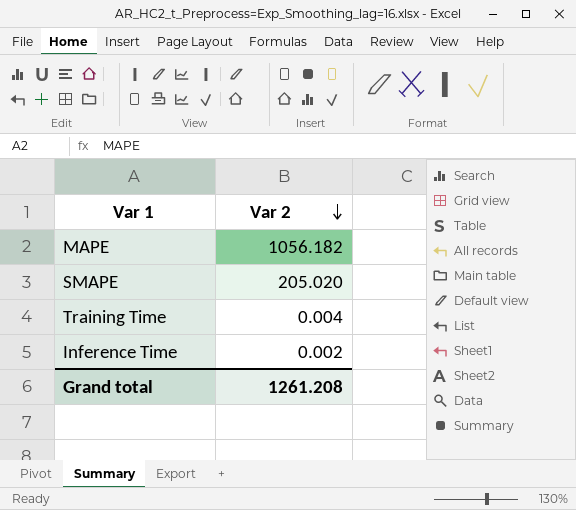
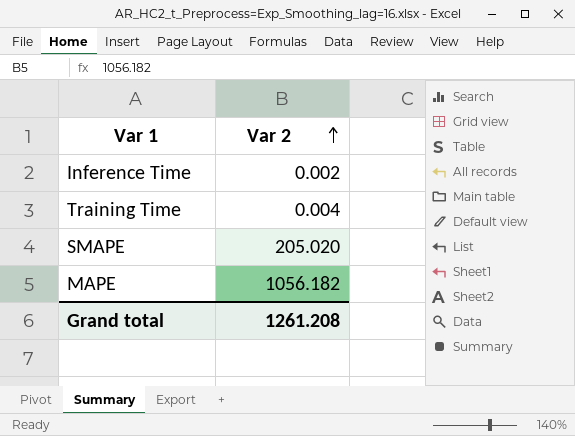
row order: Var 2 descending -> Var 2 ascending

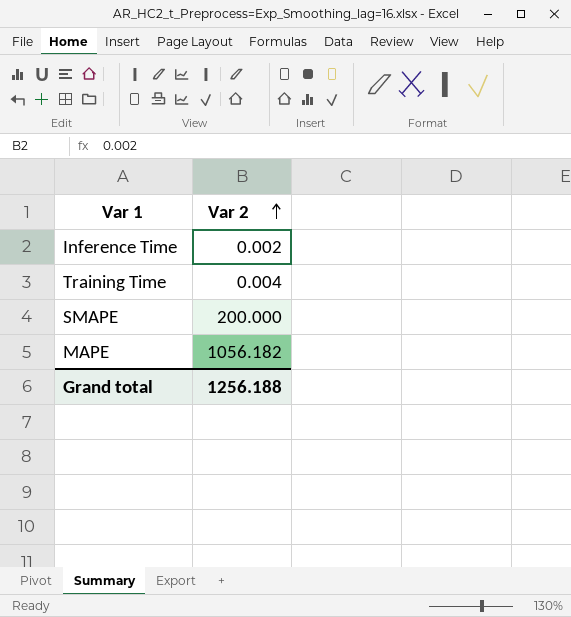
SMAPE | Var 2: 205.020 -> 200.000
Grand total | Var 2: 1261.208 -> 1256.188

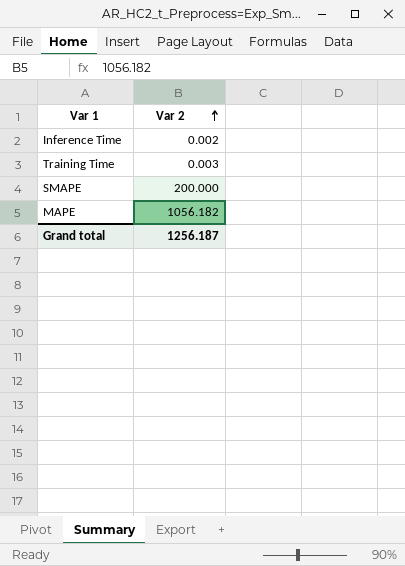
Training Time | Var 2: 0.004 -> 0.003
Grand total | Var 2: 1256.188 -> 1256.187

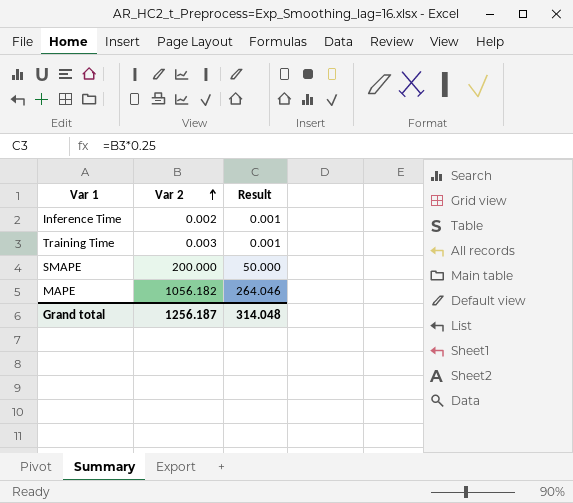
column Result | formula: none -> [Var 2] * 0.25

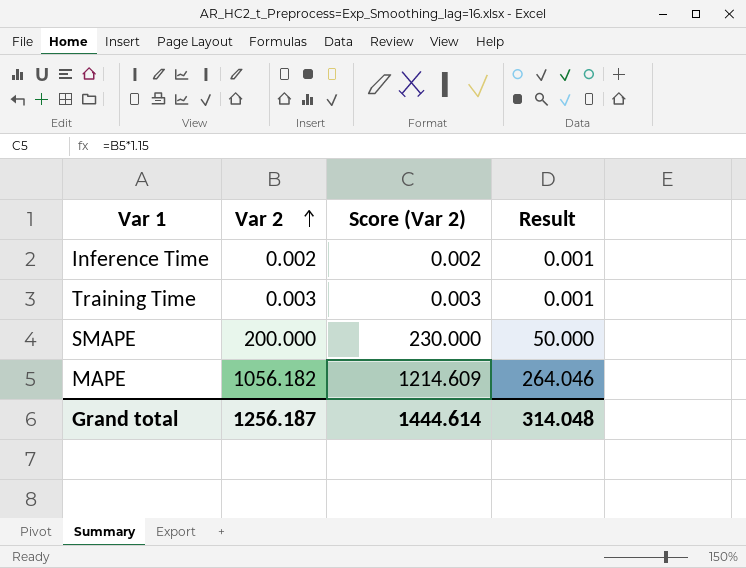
column Score (Var 2) | formula: none -> [Var 2] * 1.15

